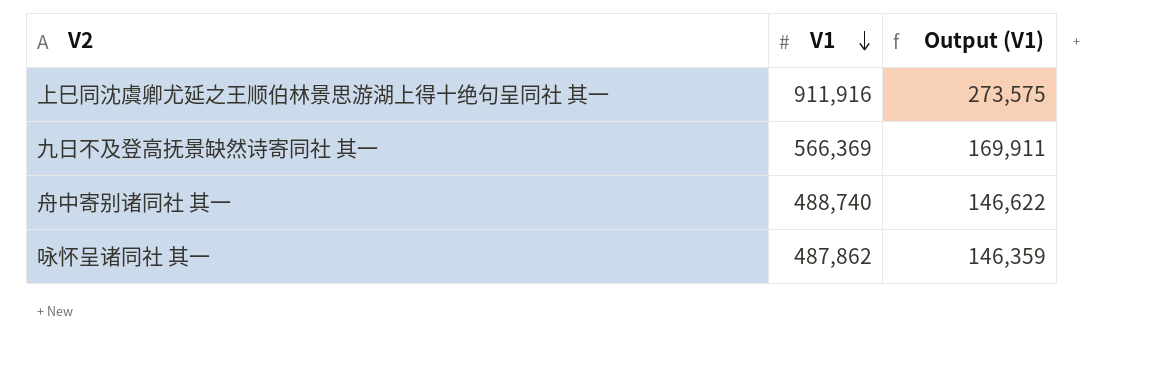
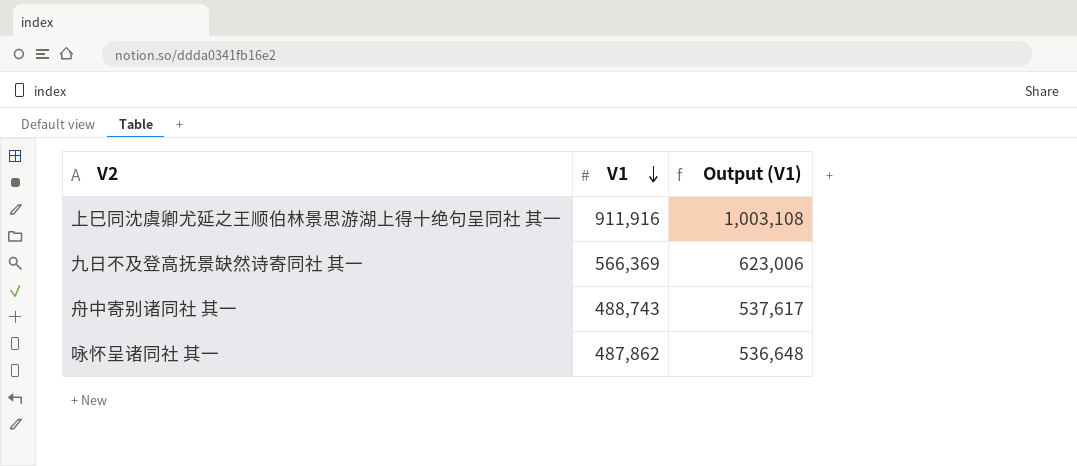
column Output (V1) | formula: [V1] * 0.3 -> [V1] * 1.1
舟中寄别诸同社 其一 | V1: 488,740 -> 488,743

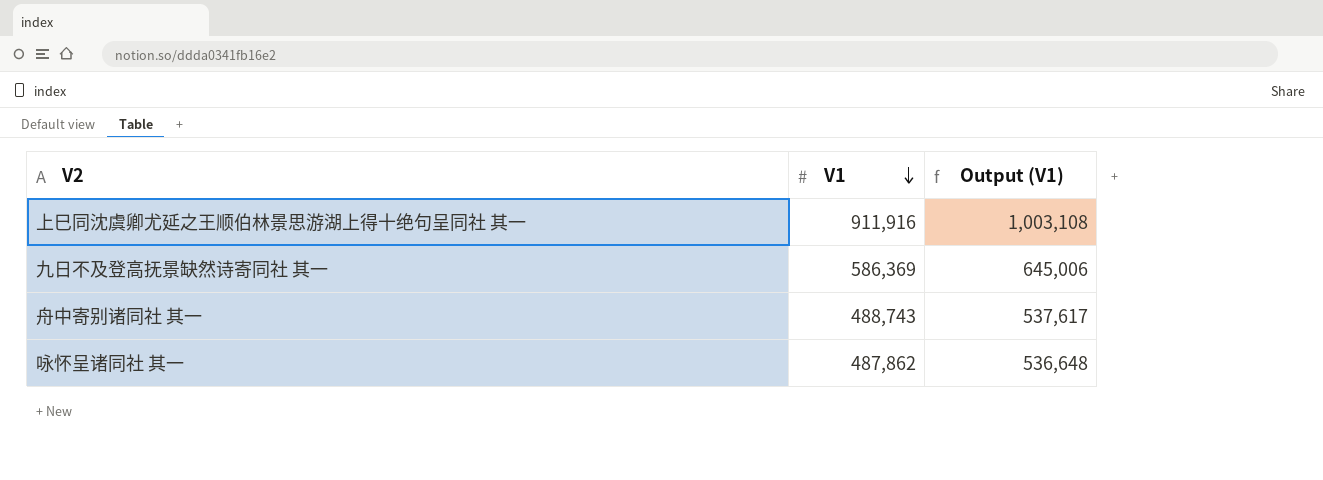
九日不及登高抚景缺然诗寄同社 其一 | V1: 566,369 -> 586,369
九日不及登高抚景缺然诗寄同社 其一 | Output (V1): 623,006 -> 645,006

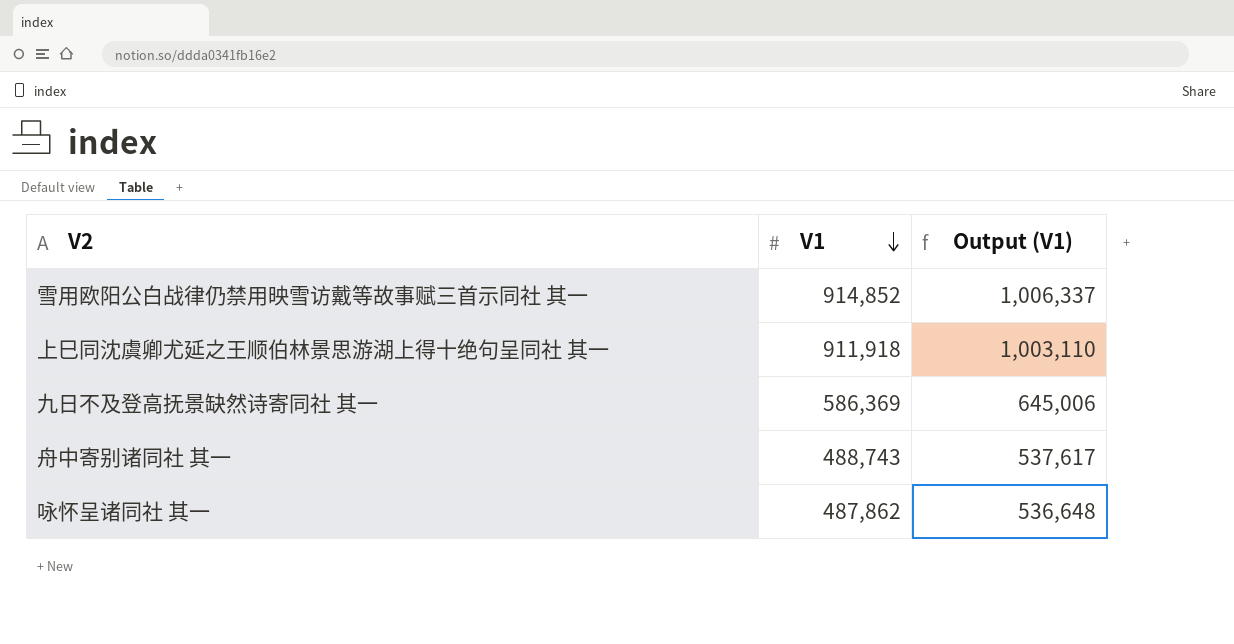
row 雪用欧阳公白战律仍禁用映雪访戴等故事赋三首示同社 其一: none -> 914,852 | 1,006,337
上巳同沈虞卿尤延之王顺伯林景思游湖上得十绝句呈同社 其一 | V1: 911,916 -> 911,918
上巳同沈虞卿尤延之王顺伯林景思游湖上得十绝句呈同社 其一 | Output (V1): 1,003,108 -> 1,003,110

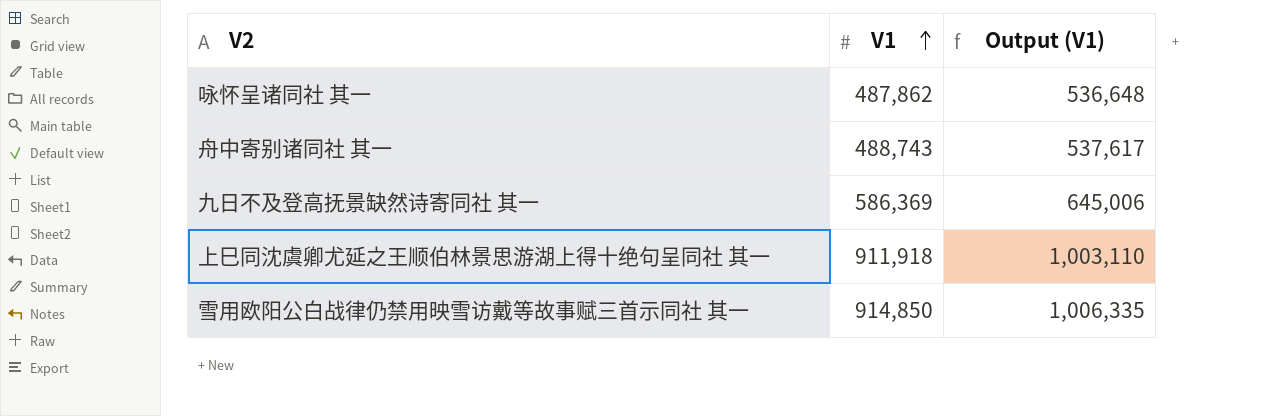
row order: V1 descending -> V1 ascending
雪用欧阳公白战律仍禁用映雪访戴等故事赋三首示同社 其一 | V1: 914,852 -> 914,850
雪用欧阳公白战律仍禁用映雪访戴等故事赋三首示同社 其一 | Output (V1): 1,006,337 -> 1,006,335

